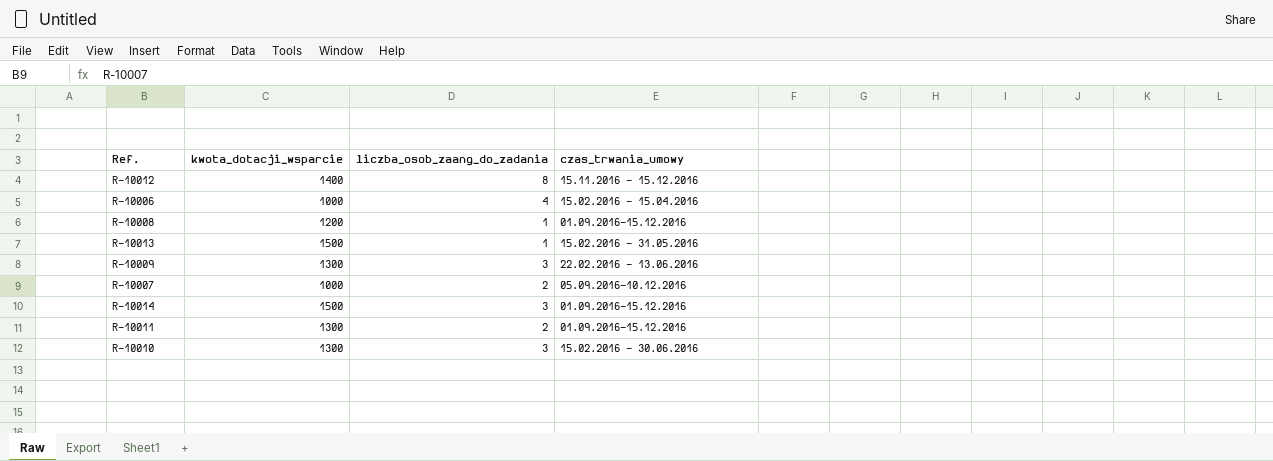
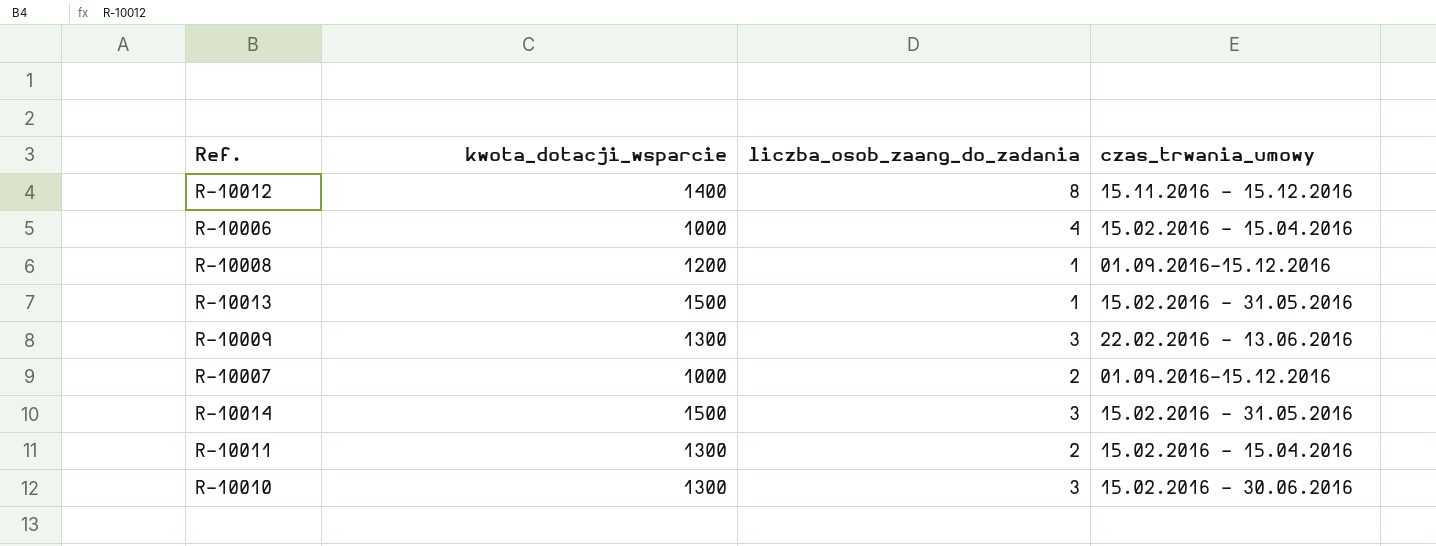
R-10007 | czas_trwania_umowy: 05.09.2016-10.12.2016 -> 01.09.2016-15.12.2016
R-10014 | czas_trwania_umowy: 01.09.2016-15.12.2016 -> 15.02.2016 – 31.05.2016
R-10011 | czas_trwania_umowy: 01.09.2016-15.12.2016 -> 15.02.2016 – 15.04.2016

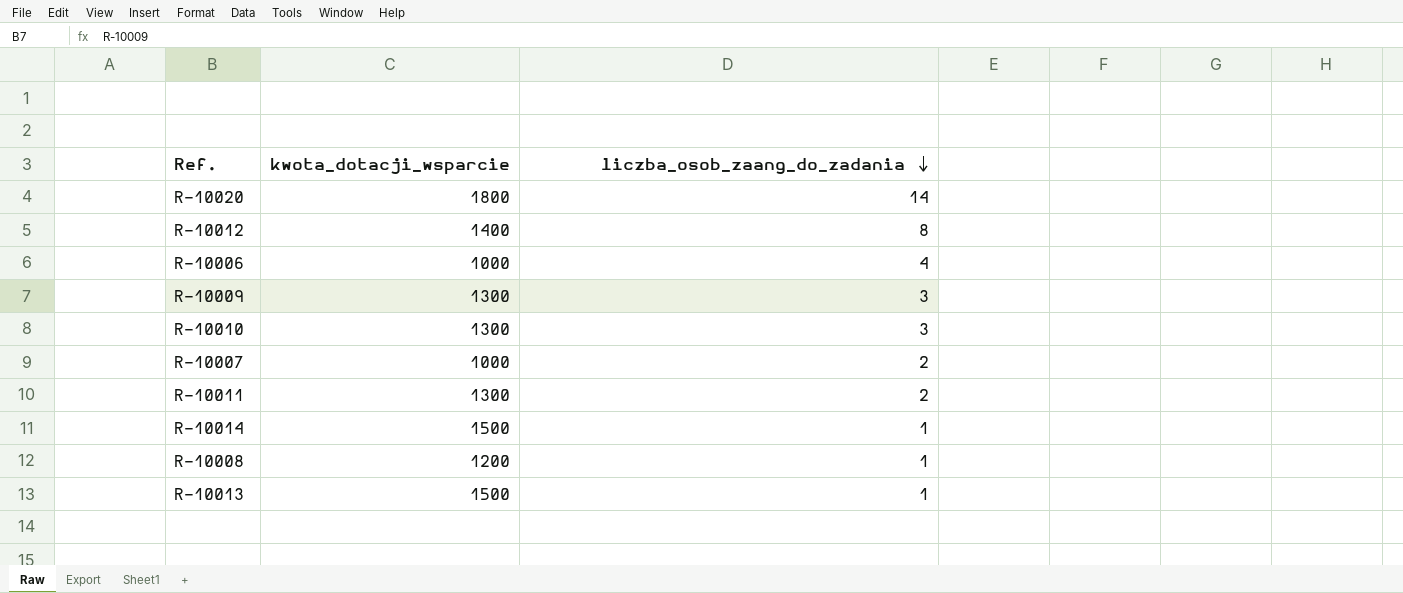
row order: none -> liczba_osob_zaang_do_zadania descending
column czas_trwania_umowy | position: 4 -> none
row R-10020: none -> 1800 | 14
R-10014 | liczba_osob_zaang_do_zadania: 3 -> 1

